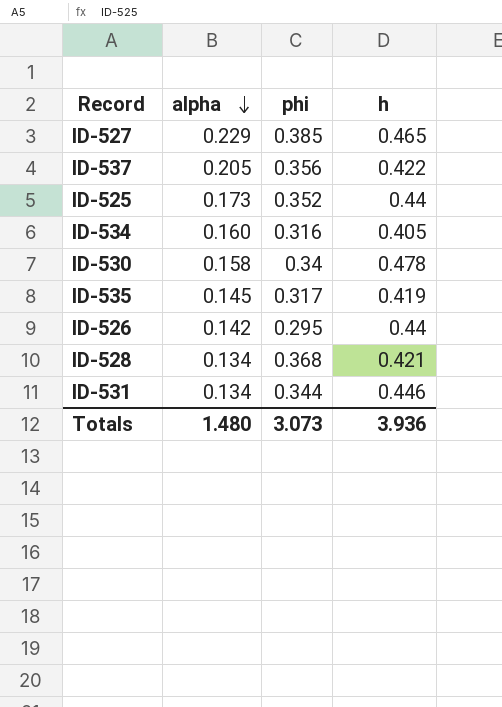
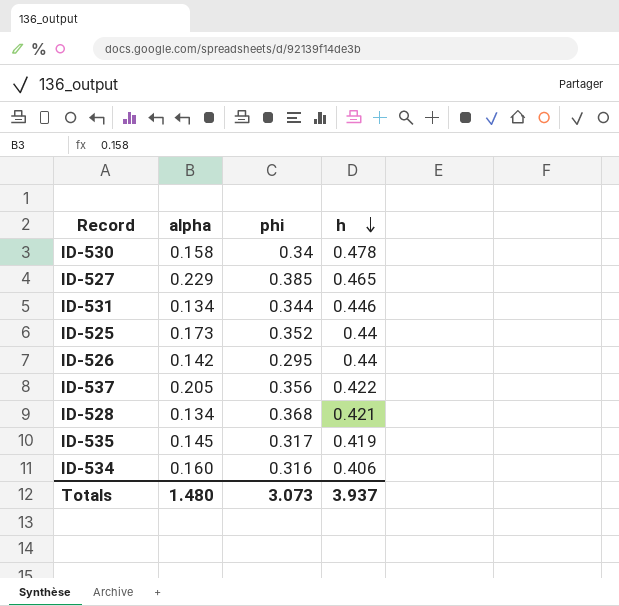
row order: alpha descending -> h descending
ID-534 | h: 0.405 -> 0.406
Totals | h: 3.936 -> 3.937

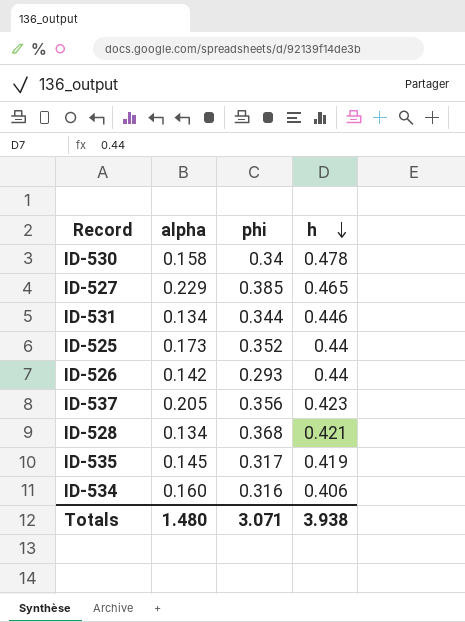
ID-526 | phi: 0.295 -> 0.293
ID-537 | h: 0.422 -> 0.423
Totals | phi: 3.073 -> 3.071
Totals | h: 3.937 -> 3.938

